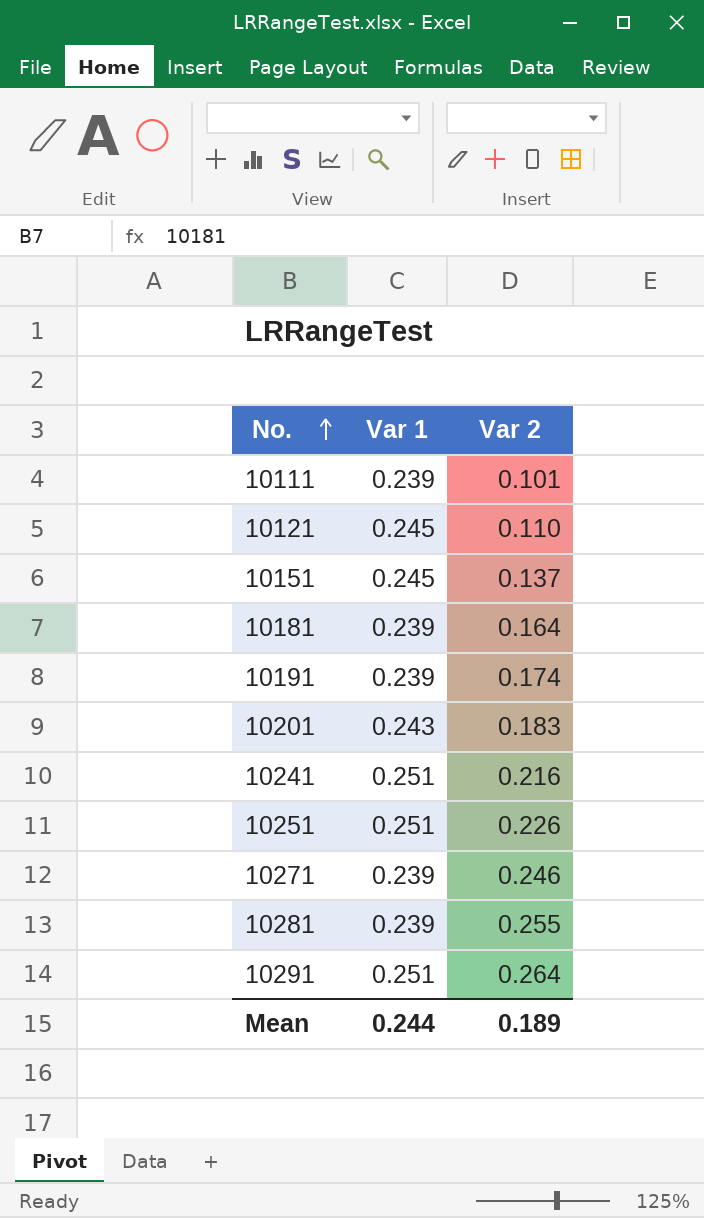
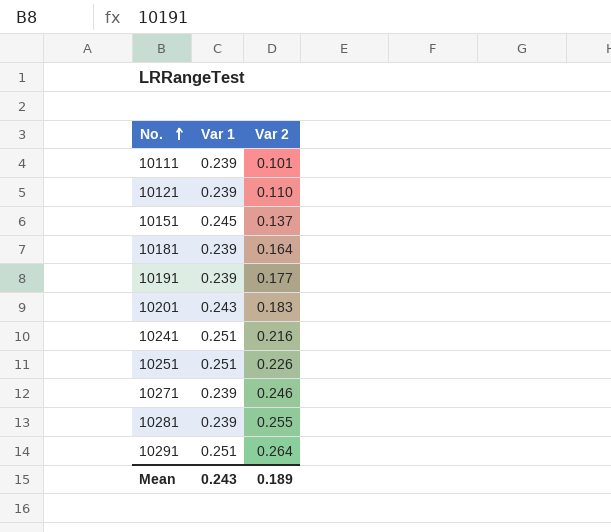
10121 | Var 1: 0.245 -> 0.239
10191 | Var 2: 0.174 -> 0.177
Mean | Var 1: 0.244 -> 0.243

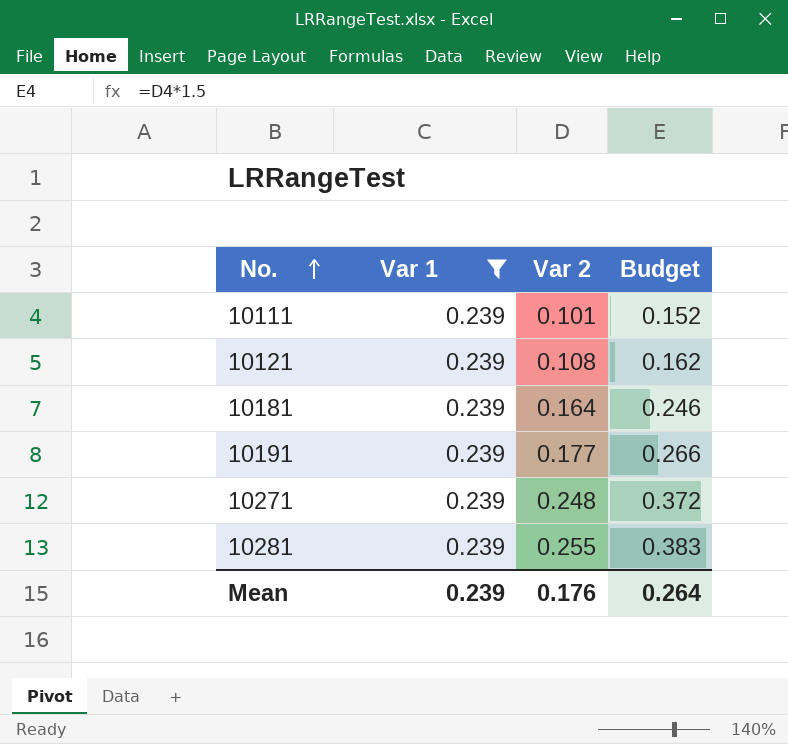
filter: none -> Var 1 = 0.239
column Budget | formula: none -> [Var 2] * 1.5
10121 | Var 2: 0.110 -> 0.108
10271 | Var 2: 0.246 -> 0.248
Mean | Var 1: 0.243 -> 0.239
Mean | Var 2: 0.189 -> 0.176

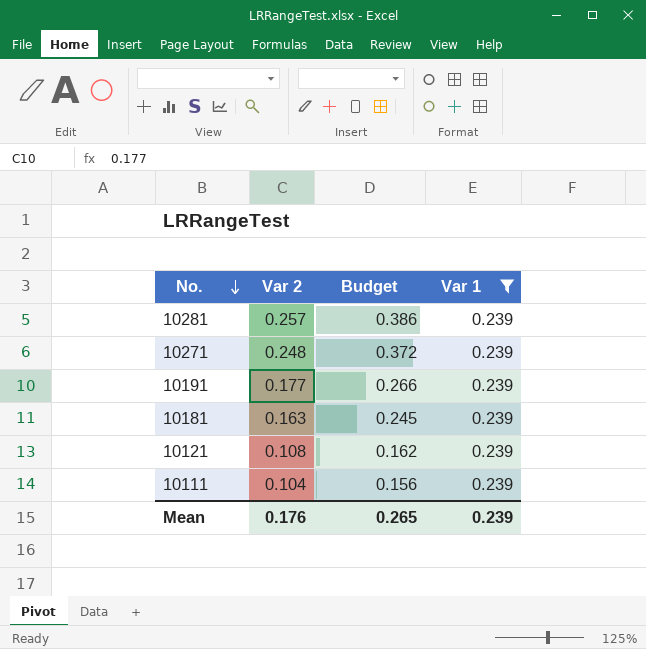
row order: No. ascending -> No. descending
column Var 1 | position: 2 -> 4
10281 | Var 2: 0.255 -> 0.257
10281 | Budget: 0.383 -> 0.386
10181 | Var 2: 0.164 -> 0.163
10181 | Budget: 0.246 -> 0.245
10111 | Var 2: 0.101 -> 0.104
10111 | Budget: 0.152 -> 0.156
Mean | Budget: 0.264 -> 0.265

